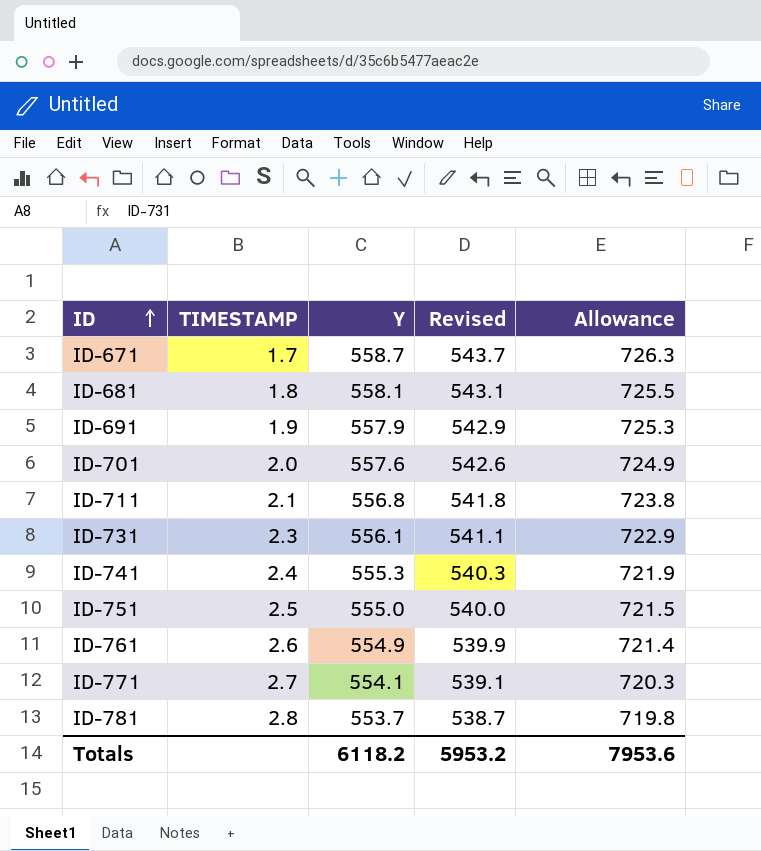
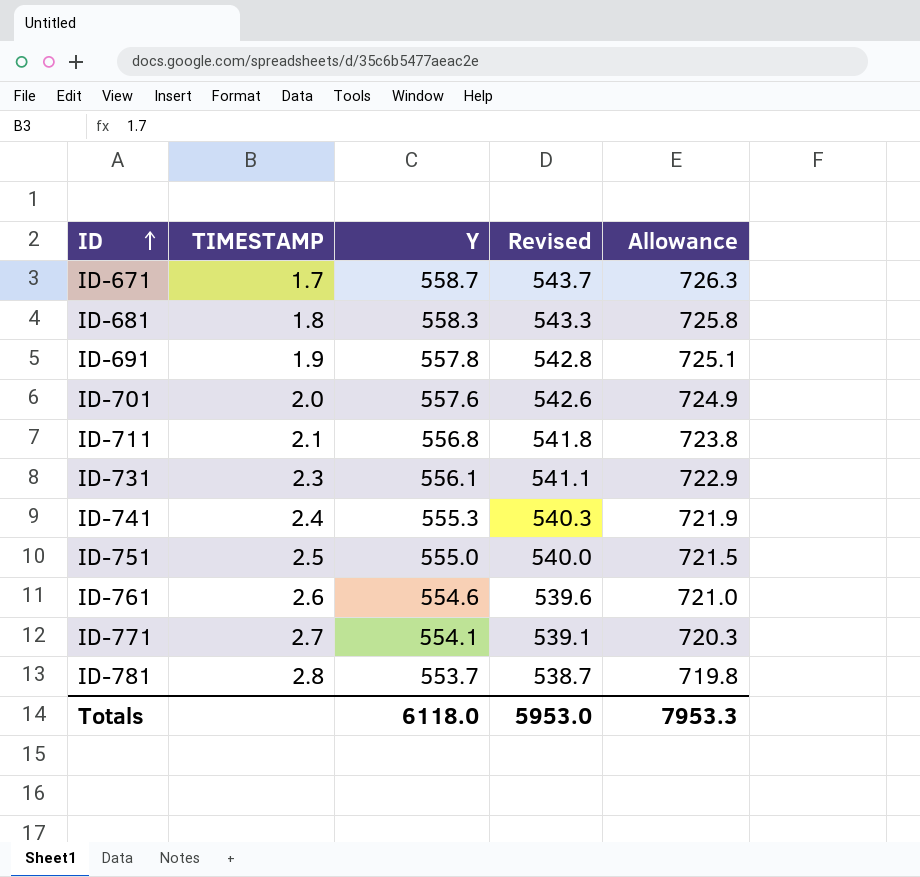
ID-681 | Y: 558.1 -> 558.3
ID-681 | Revised: 543.1 -> 543.3
ID-681 | Allowance: 725.5 -> 725.8
ID-691 | Y: 557.9 -> 557.8
ID-691 | Revised: 542.9 -> 542.8
ID-691 | Allowance: 725.3 -> 725.1
ID-761 | Y: 554.9 -> 554.6
ID-761 | Revised: 539.9 -> 539.6
ID-761 | Allowance: 721.4 -> 721.0
Totals | Y: 6118.2 -> 6118.0
Totals | Revised: 5953.2 -> 5953.0
Totals | Allowance: 7953.6 -> 7953.3

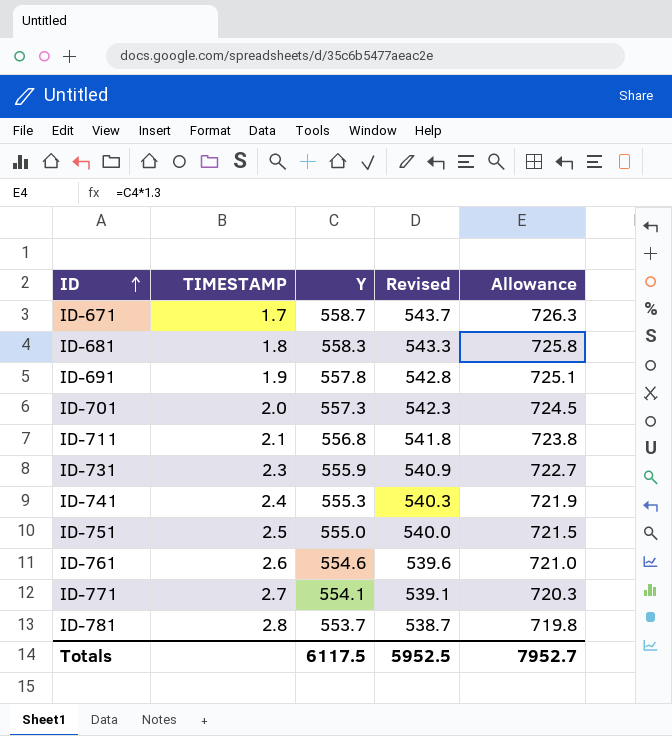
ID-701 | Y: 557.6 -> 557.3
ID-701 | Revised: 542.6 -> 542.3
ID-701 | Allowance: 724.9 -> 724.5
ID-731 | Y: 556.1 -> 555.9
ID-731 | Revised: 541.1 -> 540.9
ID-731 | Allowance: 722.9 -> 722.7
Totals | Y: 6118.0 -> 6117.5
Totals | Revised: 5953.0 -> 5952.5
Totals | Allowance: 7953.3 -> 7952.7

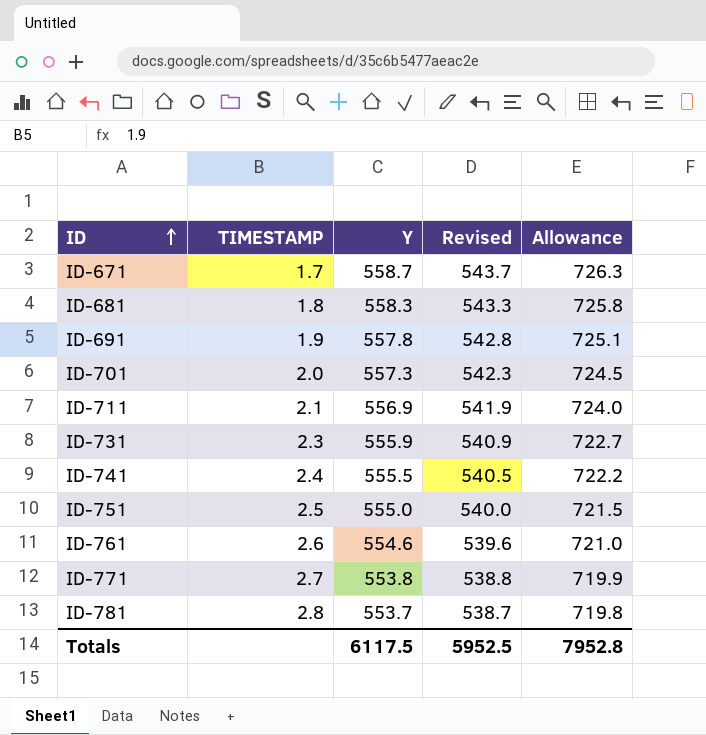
ID-711 | Y: 556.8 -> 556.9
ID-711 | Revised: 541.8 -> 541.9
ID-711 | Allowance: 723.8 -> 724.0
ID-741 | Y: 555.3 -> 555.5
ID-741 | Revised: 540.3 -> 540.5
ID-741 | Allowance: 721.9 -> 722.2
ID-771 | Y: 554.1 -> 553.8
ID-771 | Revised: 539.1 -> 538.8
ID-771 | Allowance: 720.3 -> 719.9
Totals | Allowance: 7952.7 -> 7952.8

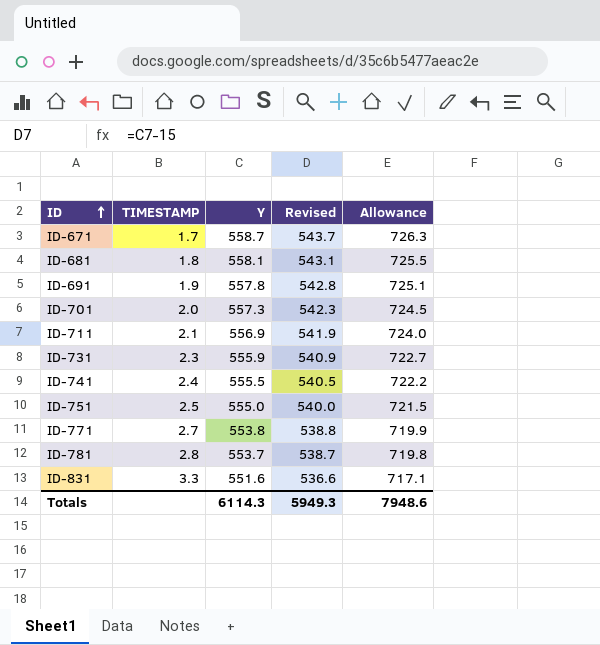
row ID-761: 2.6 | 554.6 | 539.6 | 721.0 -> none
ID-681 | Y: 558.3 -> 558.1
ID-681 | Revised: 543.3 -> 543.1
ID-681 | Allowance: 725.8 -> 725.5
row ID-831: none -> 3.3 | 551.6 | 536.6 | 717.1
Totals | Y: 6117.5 -> 6114.3
Totals | Revised: 5952.5 -> 5949.3
Totals | Allowance: 7952.8 -> 7948.6

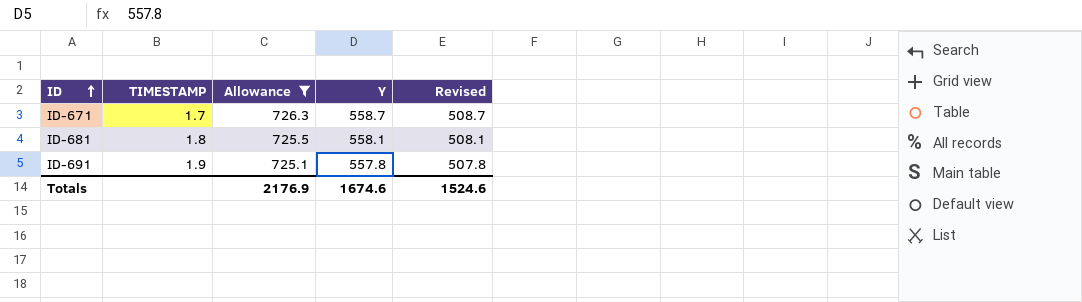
filter: none -> Allowance >= 725.1
column Allowance | position: 5 -> 3
column Revised | formula: [Y] - 15 -> [Y] - 50
Totals | Allowance: 7948.6 -> 2176.9
Totals | Y: 6114.3 -> 1674.6
Totals | Revised: 5949.3 -> 1524.6

